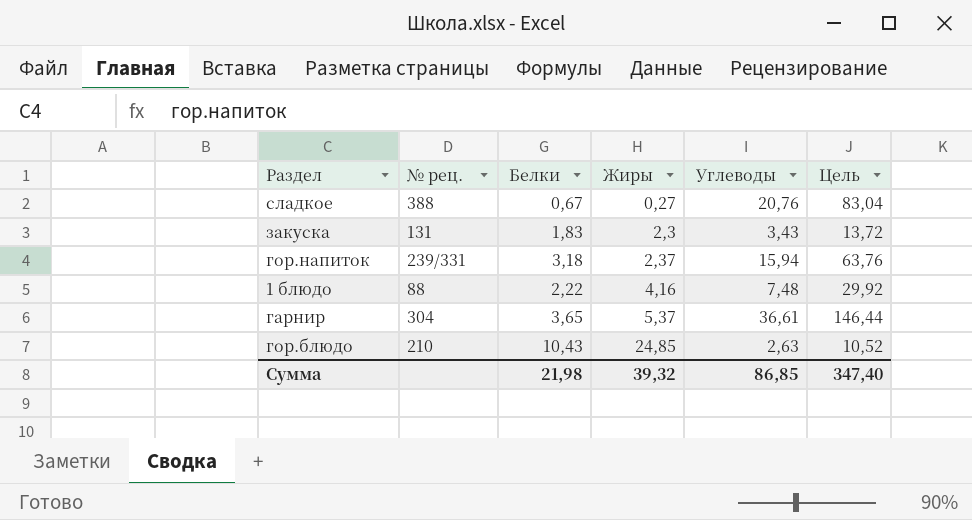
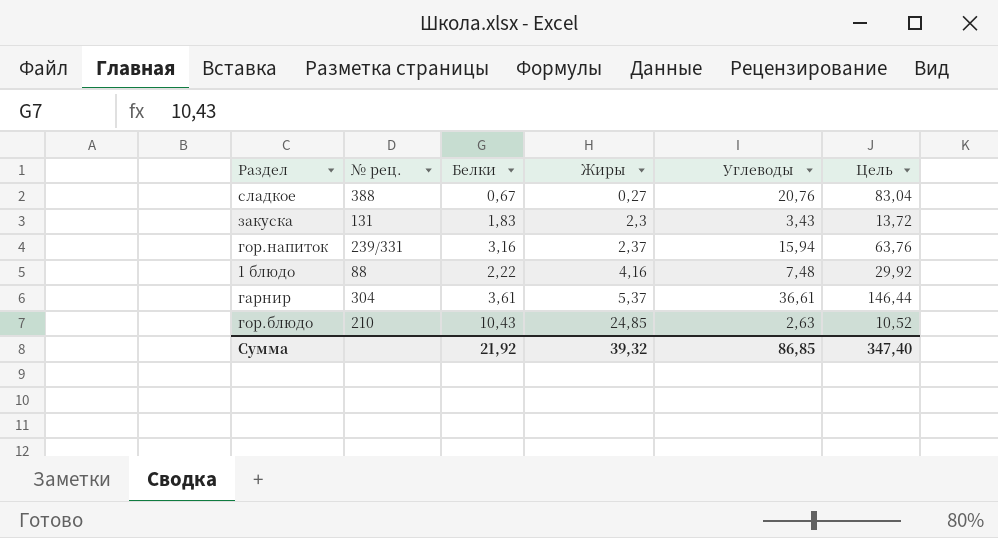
гор.напиток | Белки: 3,18 -> 3,16
гарнир | Белки: 3,65 -> 3,61
Сумма | Белки: 21,98 -> 21,92

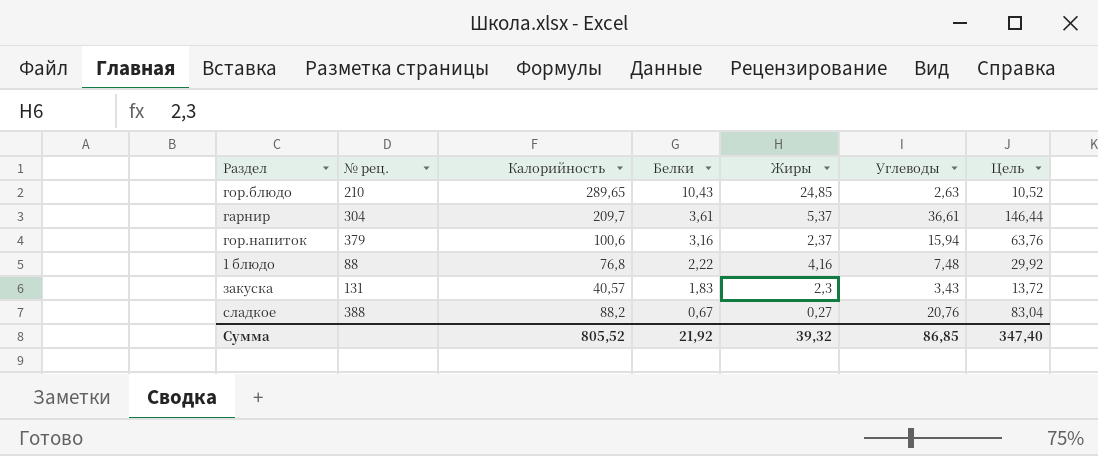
row order: Жиры ascending -> Белки descending
column Калорийность | position: none -> 3
гор.напиток | № рец.: 239/331 -> 379

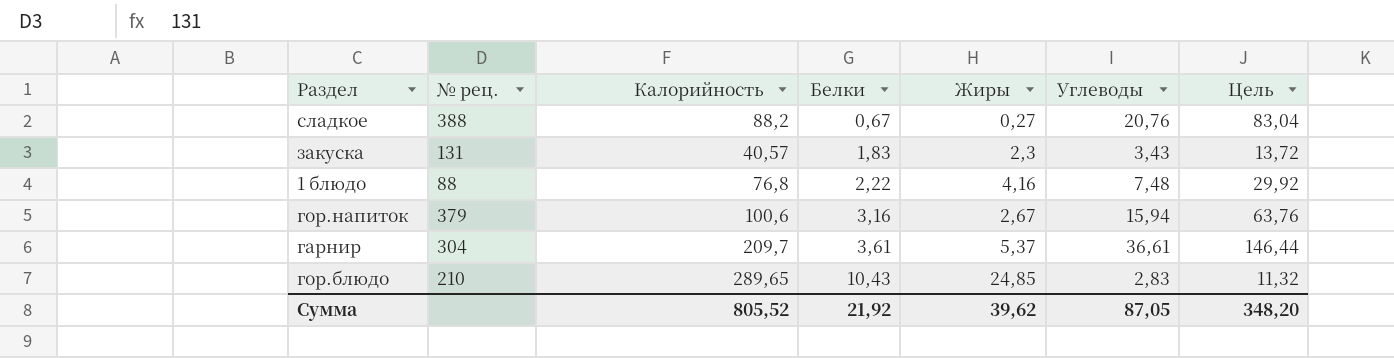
row order: Белки descending -> Белки ascending
гор.напиток | Жиры: 2,37 -> 2,67
гор.блюдо | Углеводы: 2,63 -> 2,83
гор.блюдо | Цель: 10,52 -> 11,32
Сумма | Жиры: 39,32 -> 39,62
Сумма | Углеводы: 86,85 -> 87,05
Сумма | Цель: 347,40 -> 348,20

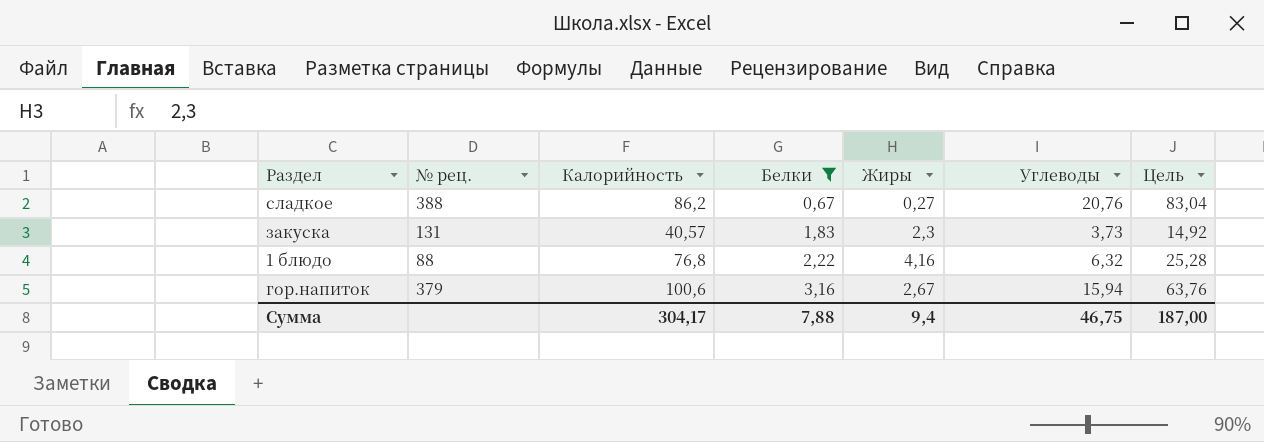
filter: none -> Белки <= 3,16
сладкое | Калорийность: 88,2 -> 86,2
закуска | Углеводы: 3,43 -> 3,73
закуска | Цель: 13,72 -> 14,92
1 блюдо | Углеводы: 7,48 -> 6,32
1 блюдо | Цель: 29,92 -> 25,28
Сумма | Калорийность: 805,52 -> 304,17
Сумма | Белки: 21,92 -> 7,88
Сумма | Жиры: 39,62 -> 9,4
Сумма | Углеводы: 87,05 -> 46,75
Сумма | Цель: 348,20 -> 187,00

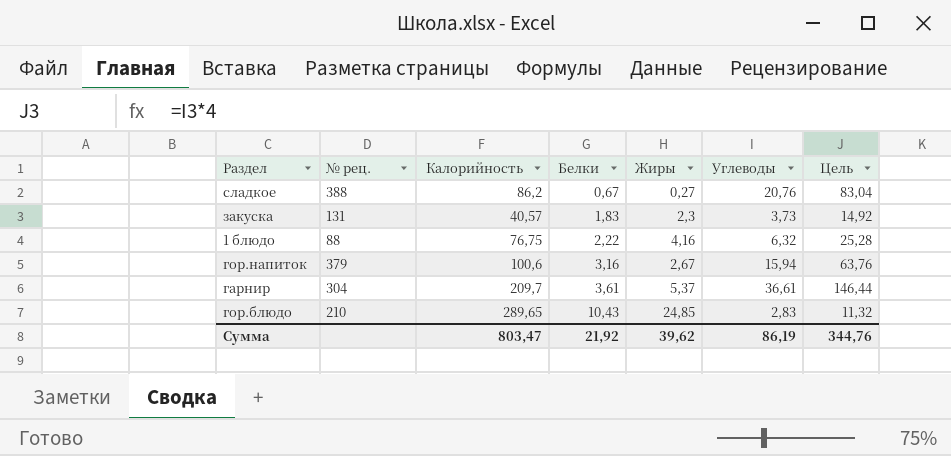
filter: Белки <= 3,16 -> none
1 блюдо | Калорийность: 76,8 -> 76,75
Сумма | Калорийность: 304,17 -> 803,47
Сумма | Белки: 7,88 -> 21,92
Сумма | Жиры: 9,4 -> 39,62
Сумма | Углеводы: 46,75 -> 86,19
Сумма | Цель: 187,00 -> 344,76

